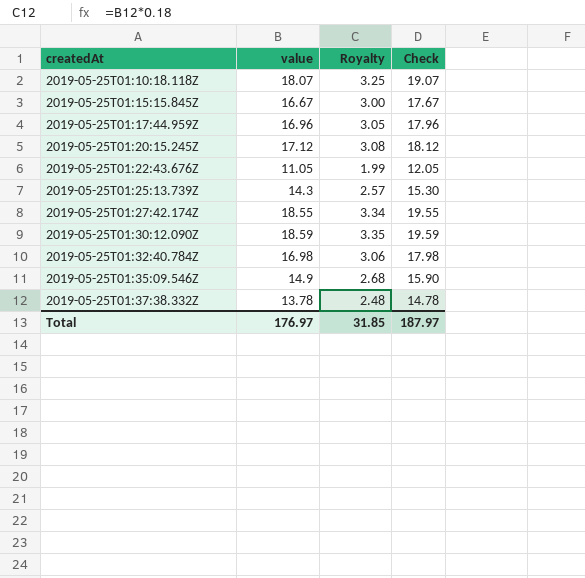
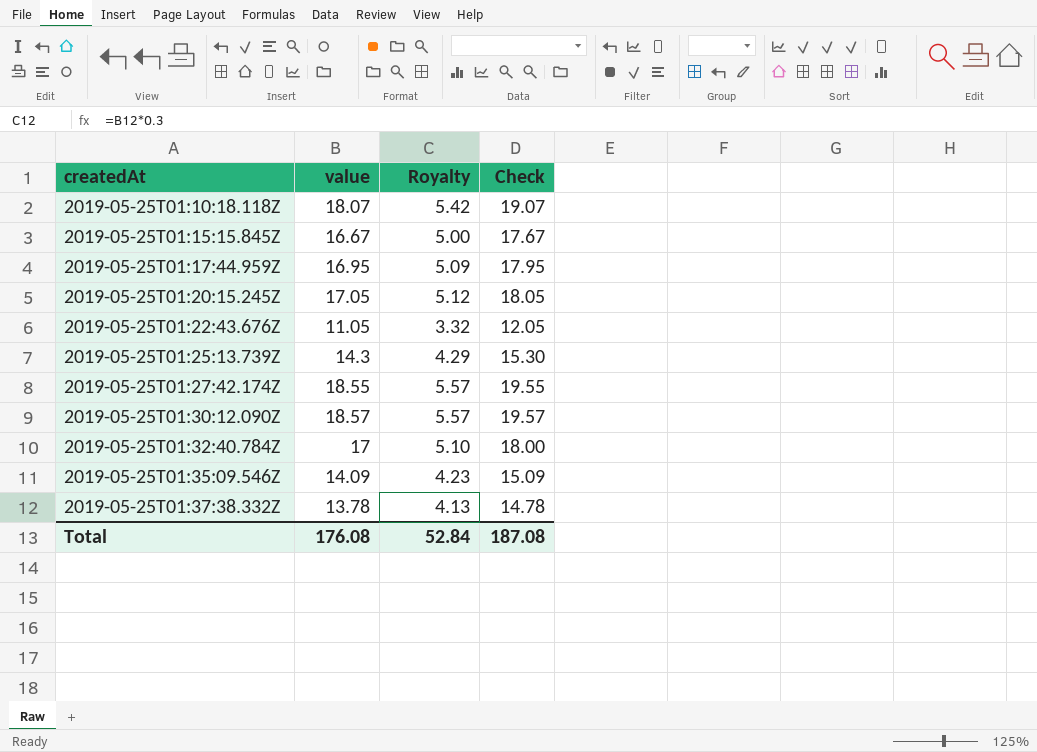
column Royalty | formula: [value] * 0.18 -> [value] * 0.3
2019-05-25T01:17:44.959Z | value: 16.96 -> 16.95
2019-05-25T01:17:44.959Z | Check: 17.96 -> 17.95
2019-05-25T01:20:15.245Z | value: 17.12 -> 17.05
2019-05-25T01:20:15.245Z | Check: 18.12 -> 18.05
2019-05-25T01:30:12.090Z | value: 18.59 -> 18.57
2019-05-25T01:30:12.090Z | Check: 19.59 -> 19.57
2019-05-25T01:32:40.784Z | value: 16.98 -> 17
2019-05-25T01:32:40.784Z | Check: 17.98 -> 18.00
2019-05-25T01:35:09.546Z | value: 14.9 -> 14.09
2019-05-25T01:35:09.546Z | Check: 15.90 -> 15.09
Total | value: 176.97 -> 176.08
Total | Royalty: 31.85 -> 52.84
Total | Check: 187.97 -> 187.08

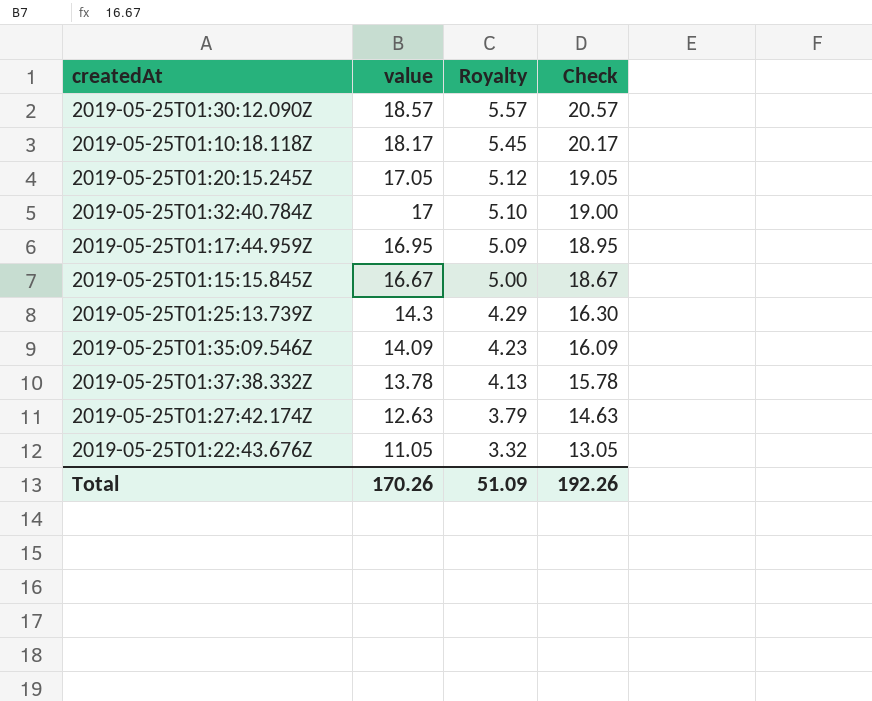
row order: createdAt ascending -> value descending
column Check | formula: [value] + 1 -> [value] + 2
2019-05-25T01:10:18.118Z | value: 18.07 -> 18.17
2019-05-25T01:10:18.118Z | Royalty: 5.42 -> 5.45
2019-05-25T01:27:42.174Z | value: 18.55 -> 12.63
2019-05-25T01:27:42.174Z | Royalty: 5.57 -> 3.79
Total | value: 176.08 -> 170.26
Total | Royalty: 52.84 -> 51.09
Total | Check: 187.08 -> 192.26

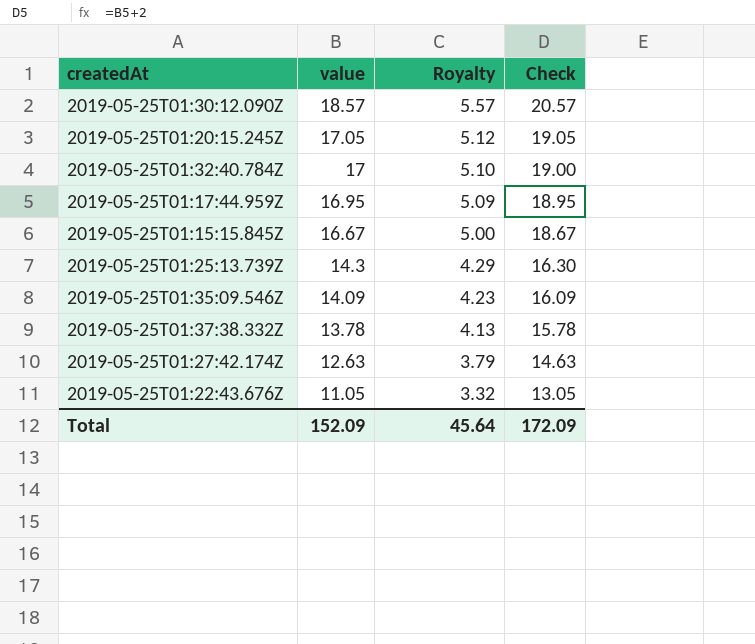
row 2019-05-25T01:10:18.118Z: 18.17 | 5.45 | 20.17 -> none
Total | value: 170.26 -> 152.09
Total | Royalty: 51.09 -> 45.64
Total | Check: 192.26 -> 172.09

